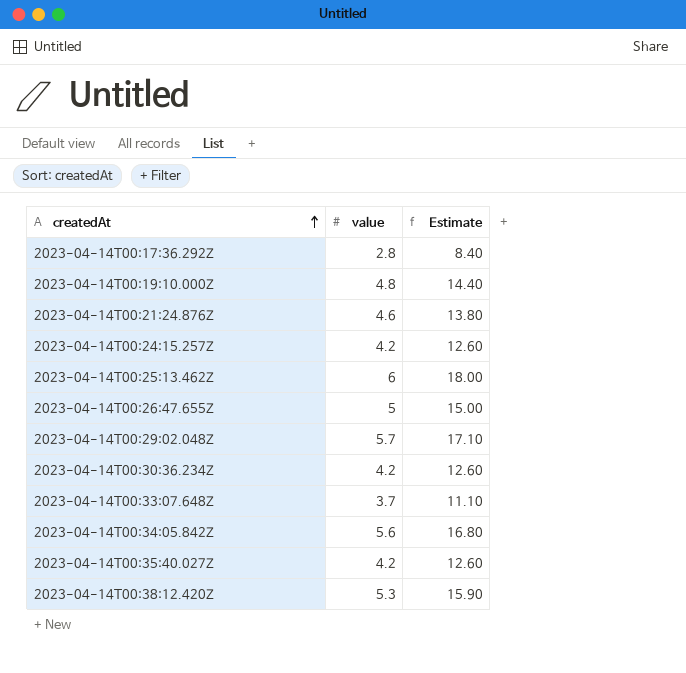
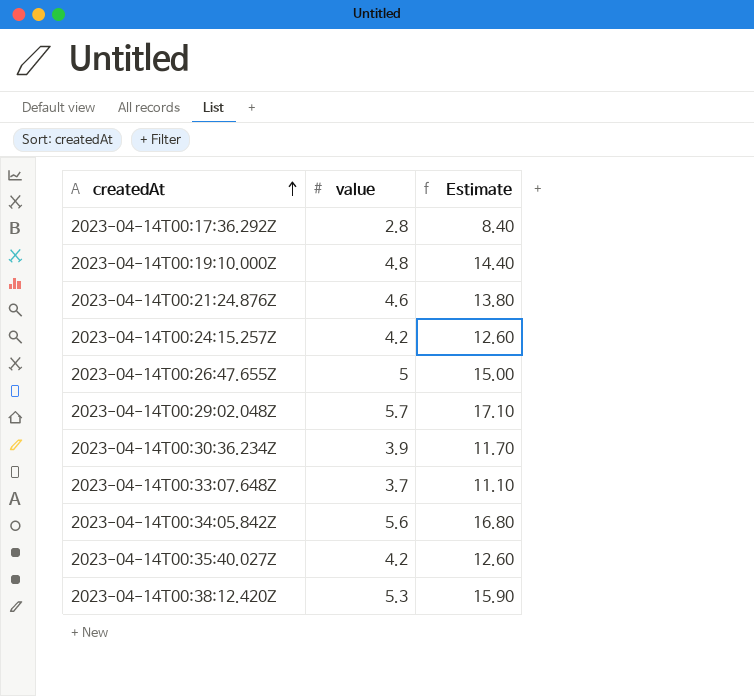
row 2023-04-14T00:25:13.462Z: 6 | 18.00 -> none
2023-04-14T00:30:36.234Z | value: 4.2 -> 3.9
2023-04-14T00:30:36.234Z | Estimate: 12.60 -> 11.70

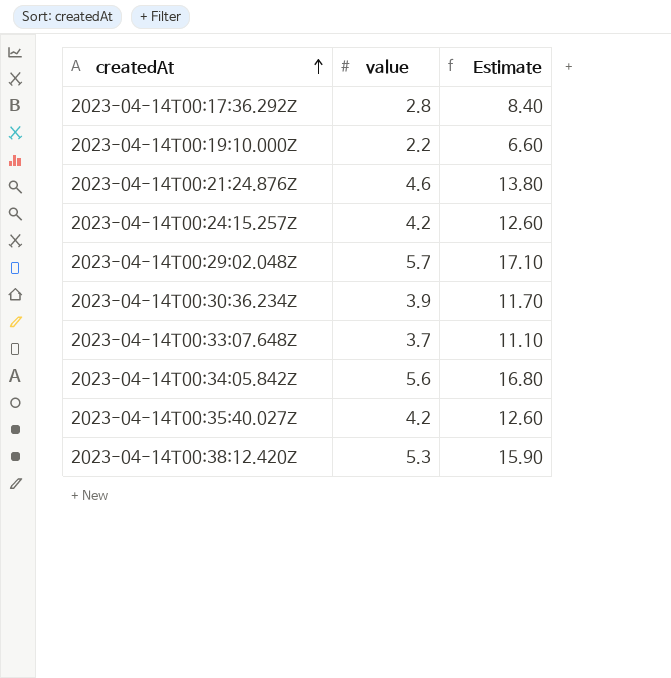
row 2023-04-14T00:26:47.655Z: 5 | 15.00 -> none
2023-04-14T00:19:10.000Z | value: 4.8 -> 2.2
2023-04-14T00:19:10.000Z | Estimate: 14.40 -> 6.60

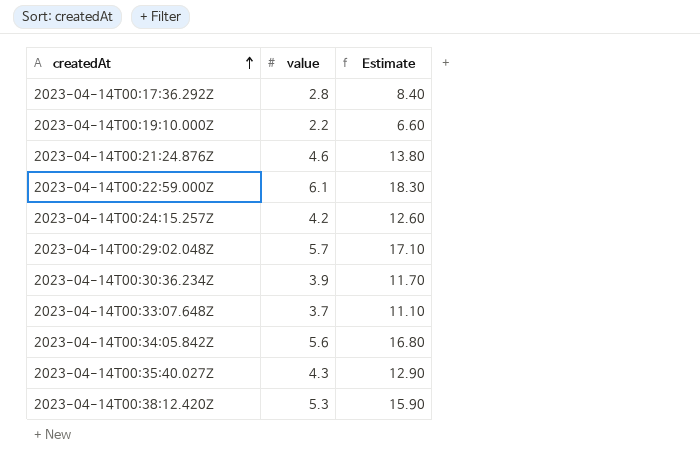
row 2023-04-14T00:22:59.000Z: none -> 6.1 | 18.30
2023-04-14T00:35:40.027Z | value: 4.2 -> 4.3
2023-04-14T00:35:40.027Z | Estimate: 12.60 -> 12.90

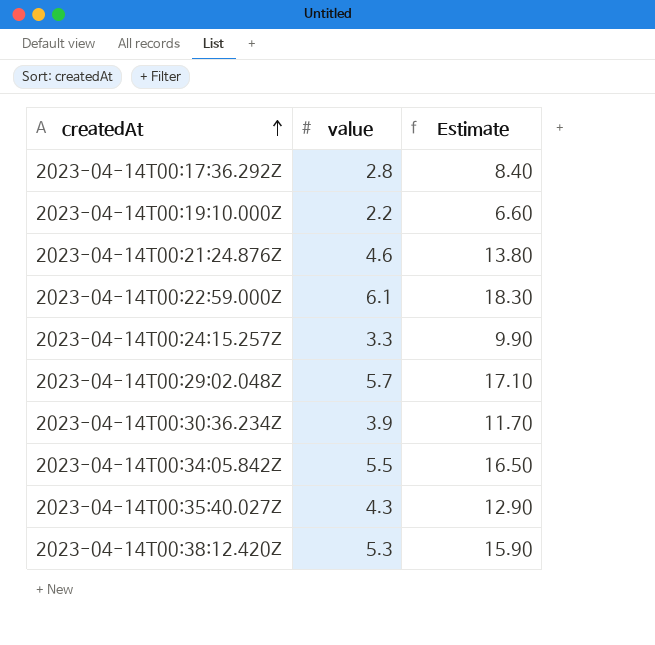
row 2023-04-14T00:33:07.648Z: 3.7 | 11.10 -> none
2023-04-14T00:24:15.257Z | value: 4.2 -> 3.3
2023-04-14T00:24:15.257Z | Estimate: 12.60 -> 9.90
2023-04-14T00:34:05.842Z | value: 5.6 -> 5.5
2023-04-14T00:34:05.842Z | Estimate: 16.80 -> 16.50

